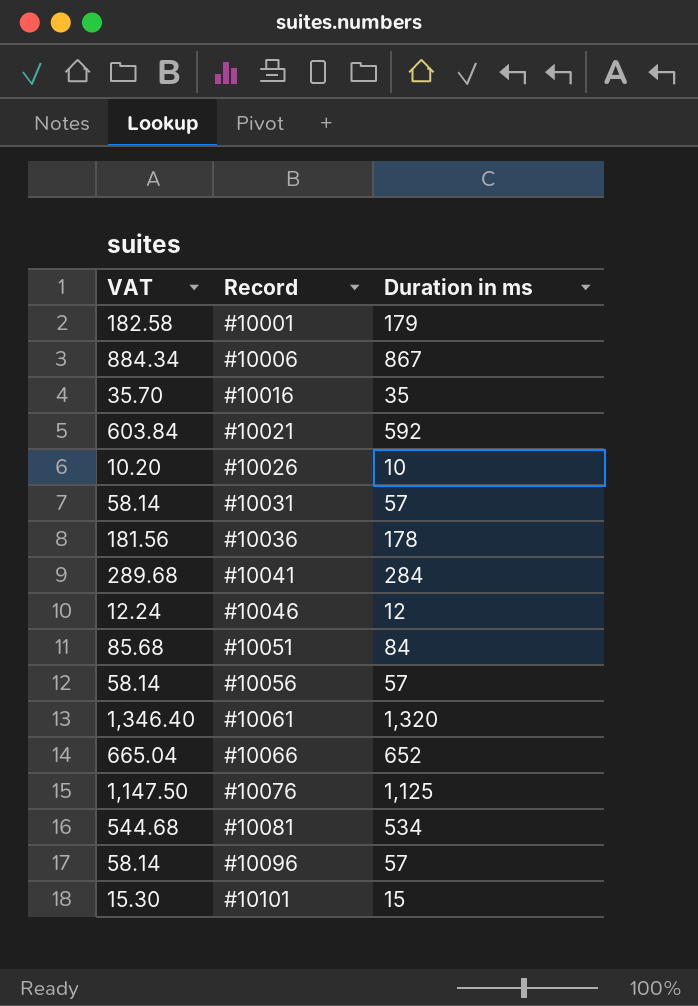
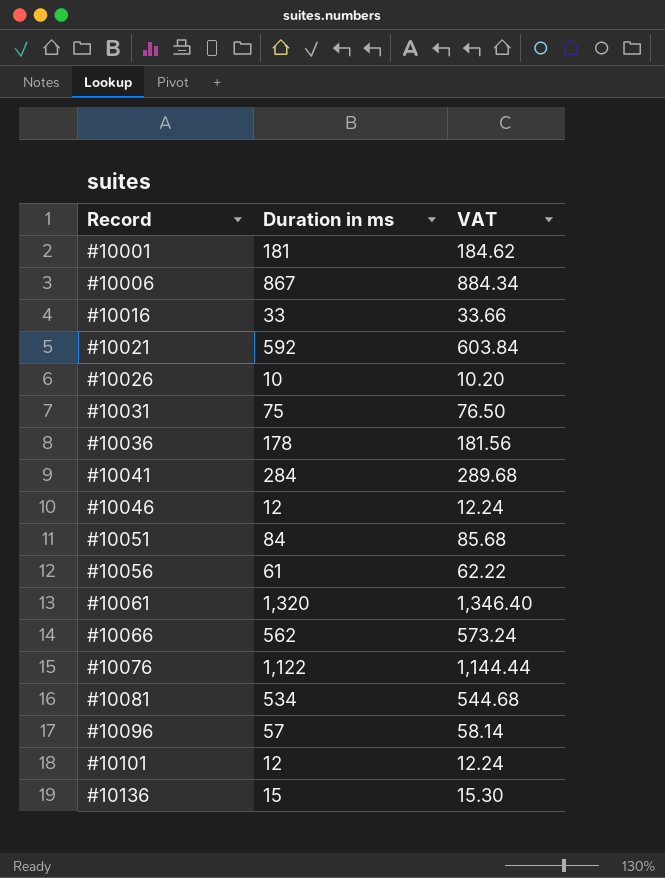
column VAT | position: 1 -> 3
#10001 | Duration in ms: 179 -> 181
#10001 | VAT: 182.58 -> 184.62
#10016 | Duration in ms: 35 -> 33
#10016 | VAT: 35.70 -> 33.66
#10031 | Duration in ms: 57 -> 75
#10031 | VAT: 58.14 -> 76.50
#10056 | Duration in ms: 57 -> 61
#10056 | VAT: 58.14 -> 62.22
#10066 | Duration in ms: 652 -> 562
#10066 | VAT: 665.04 -> 573.24
#10076 | Duration in ms: 1,125 -> 1,122
#10076 | VAT: 1,147.50 -> 1,144.44
#10101 | Duration in ms: 15 -> 12
#10101 | VAT: 15.30 -> 12.24
row #10136: none -> 15 | 15.30

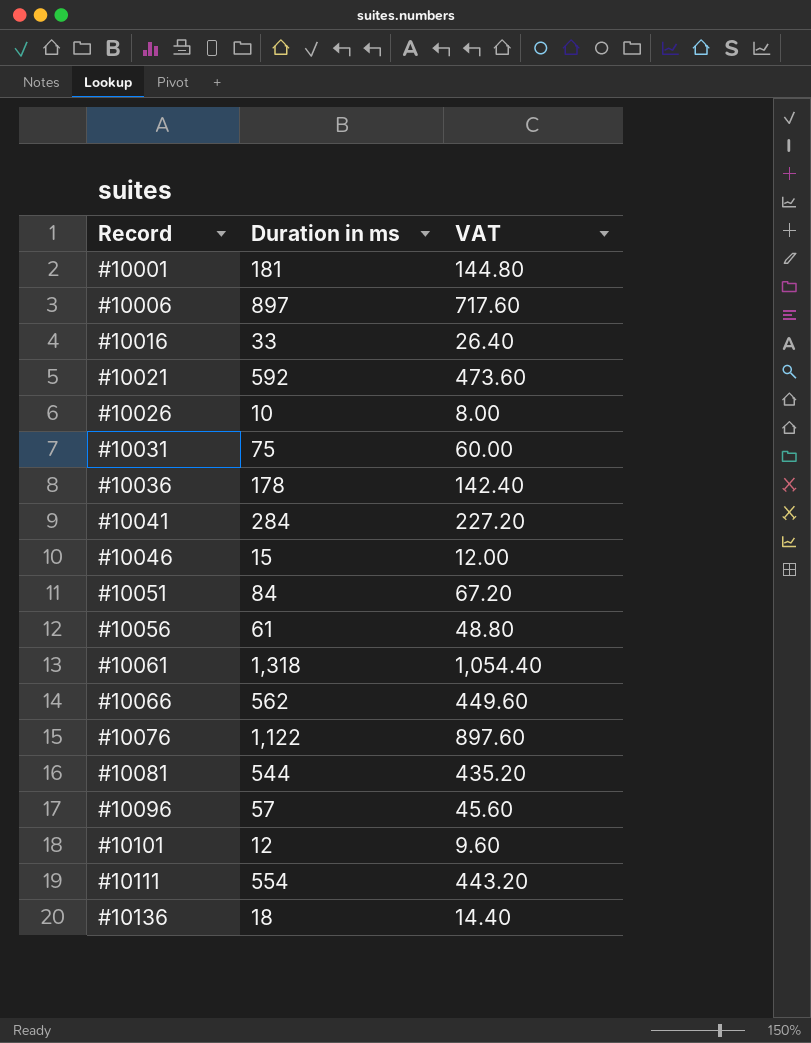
column VAT | formula: [Duration in ms] * 1.02 -> [Duration in ms] * 0.8
#10006 | Duration in ms: 867 -> 897
#10046 | Duration in ms: 12 -> 15
#10061 | Duration in ms: 1,320 -> 1,318
#10081 | Duration in ms: 534 -> 544
row #10111: none -> 554 | 443.20
#10136 | Duration in ms: 15 -> 18

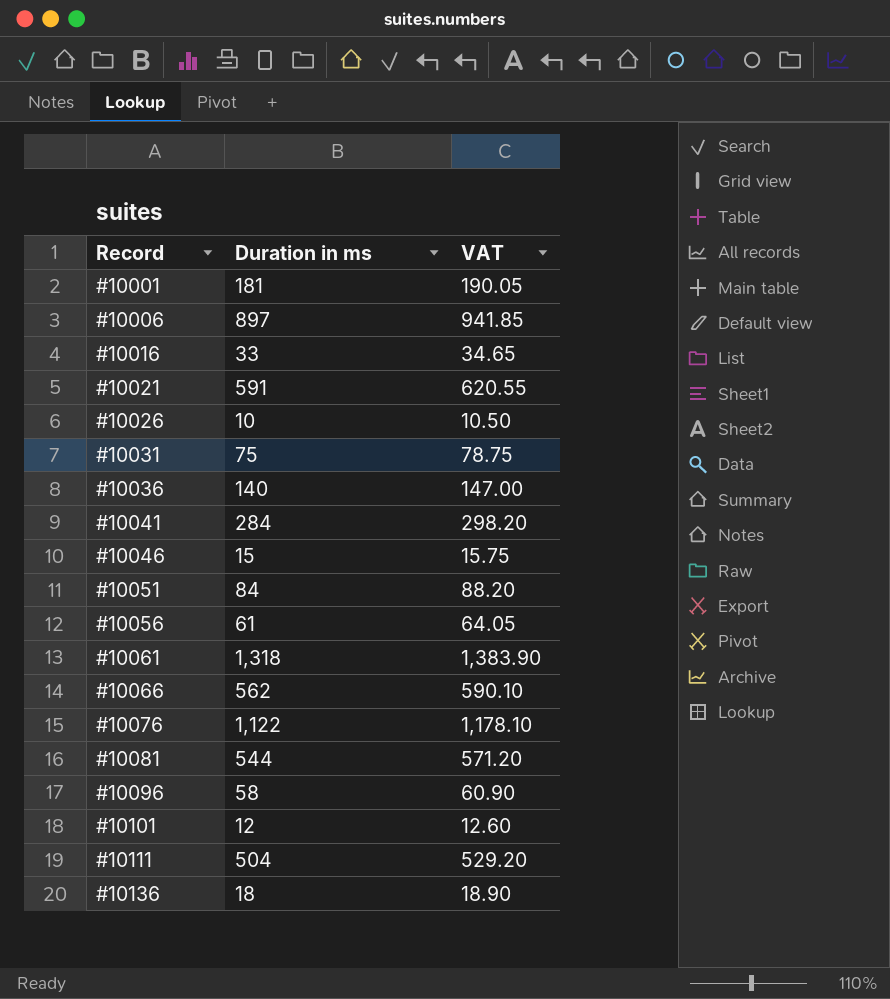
column VAT | formula: [Duration in ms] * 0.8 -> [Duration in ms] * 1.05
#10021 | Duration in ms: 592 -> 591
#10036 | Duration in ms: 178 -> 140
#10096 | Duration in ms: 57 -> 58
#10111 | Duration in ms: 554 -> 504

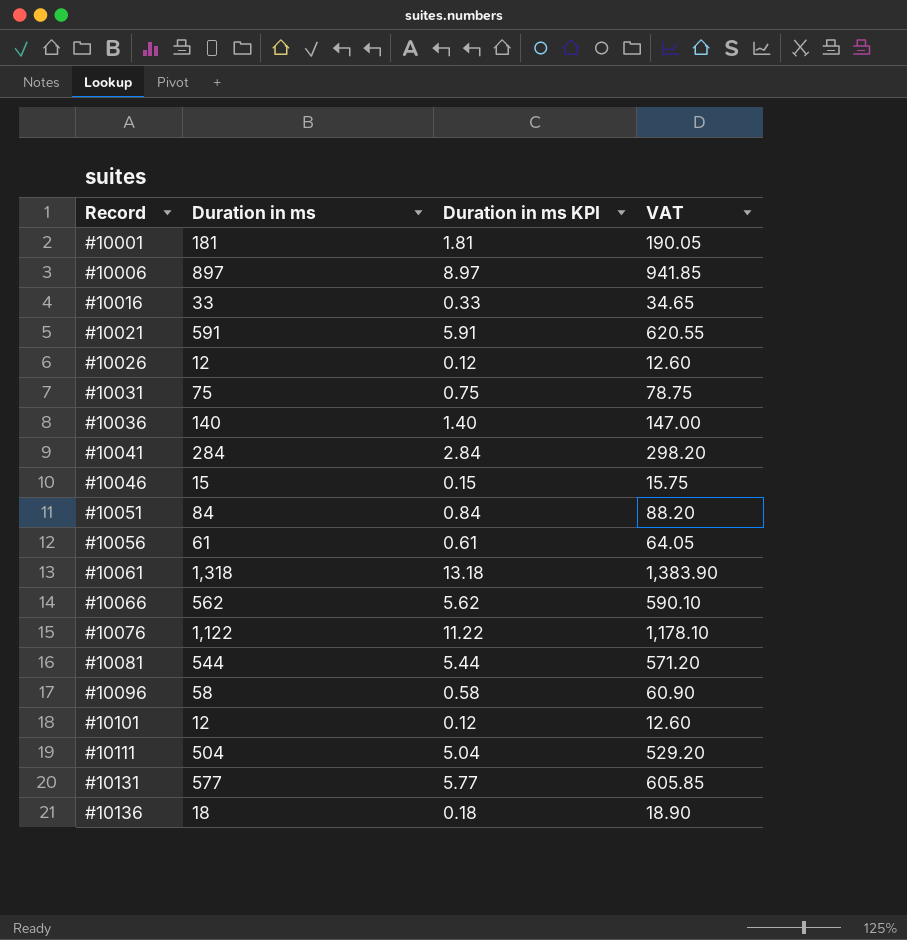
column Duration in ms KPI | formula: none -> [Duration in ms] * 0.01
#10026 | Duration in ms: 10 -> 12
#10026 | VAT: 10.50 -> 12.60
row #10131: none -> 577 | 5.77 | 605.85

